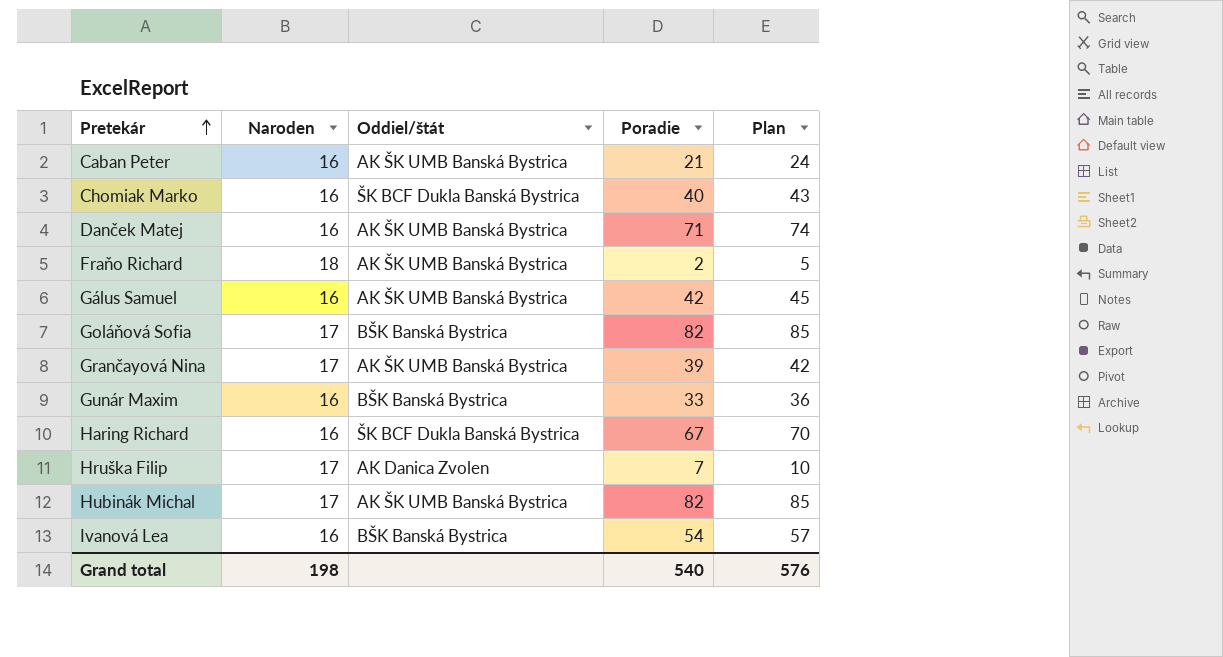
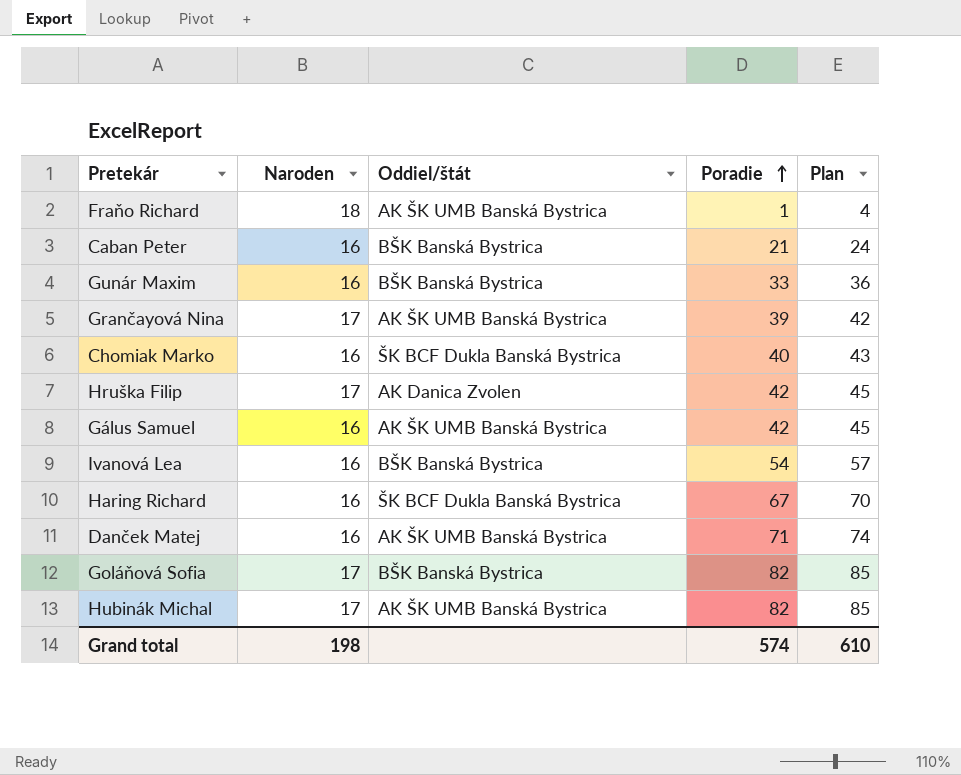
row order: Pretekár ascending -> Poradie ascending
Fraňo Richard | Poradie: 2 -> 1
Fraňo Richard | Plan: 5 -> 4
Caban Peter | Oddiel/štát: AK ŠK UMB Banská Bystrica -> BŠK Banská Bystrica
Hruška Filip | Poradie: 7 -> 42
Hruška Filip | Plan: 10 -> 45
Grand total | Poradie: 540 -> 574
Grand total | Plan: 576 -> 610

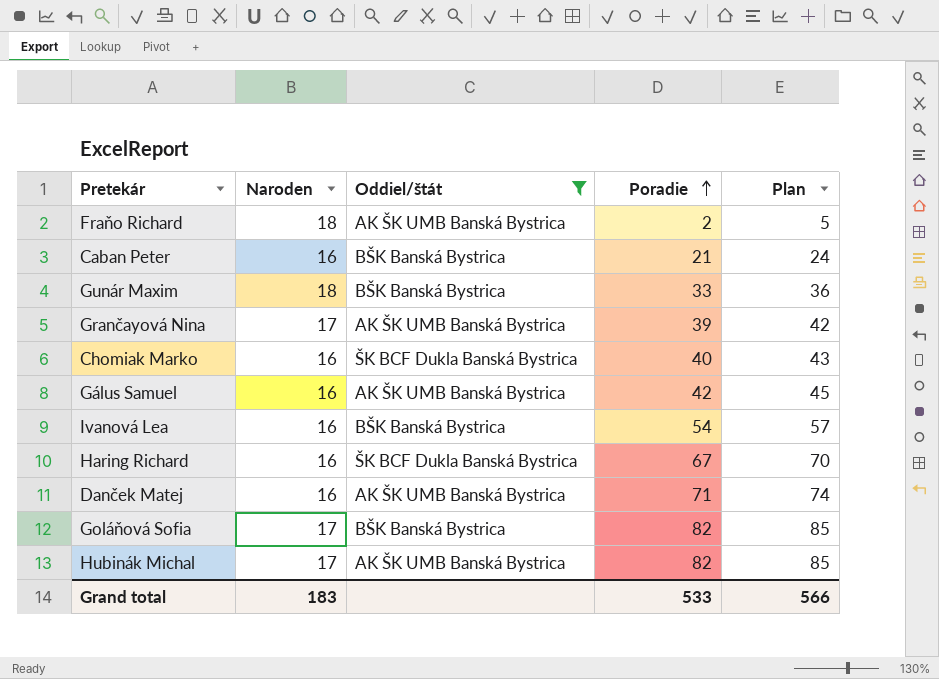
filter: none -> Oddiel/štát != AK Danica Zvolen
Fraňo Richard | Poradie: 1 -> 2
Fraňo Richard | Plan: 4 -> 5
Gunár Maxim | Naroden: 16 -> 18
Grand total | Naroden: 198 -> 183
Grand total | Poradie: 574 -> 533
Grand total | Plan: 610 -> 566

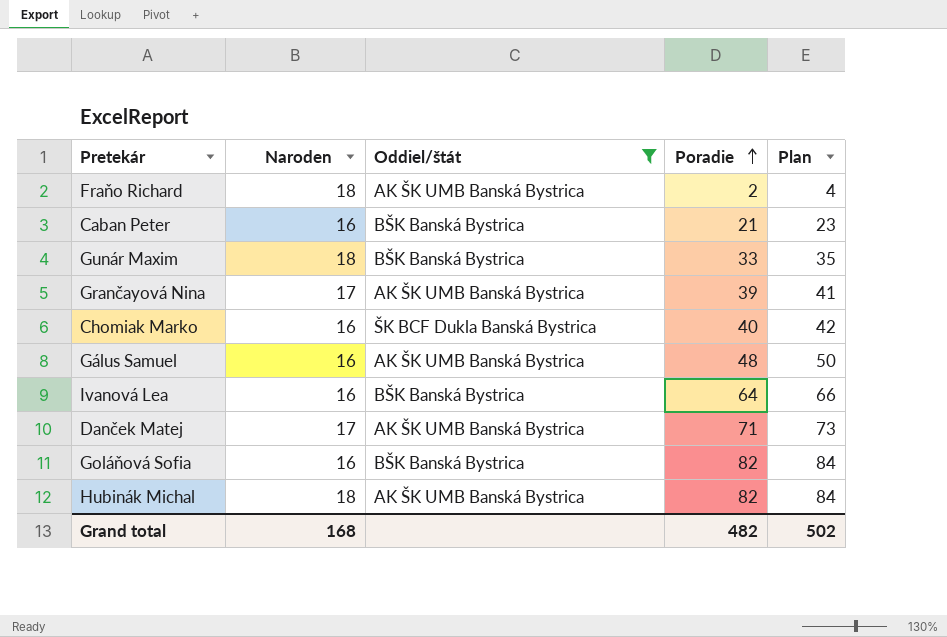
column Plan | formula: [Poradie] + 3 -> [Poradie] + 2
row Haring Richard: 16 | ŠK BCF Dukla Banská Bystrica | 67 | 70 -> none
Gálus Samuel | Poradie: 42 -> 48
Ivanová Lea | Poradie: 54 -> 64
Danček Matej | Naroden: 16 -> 17
Goláňová Sofia | Naroden: 17 -> 16
Hubinák Michal | Naroden: 17 -> 18
Grand total | Naroden: 183 -> 168
Grand total | Poradie: 533 -> 482
Grand total | Plan: 566 -> 502

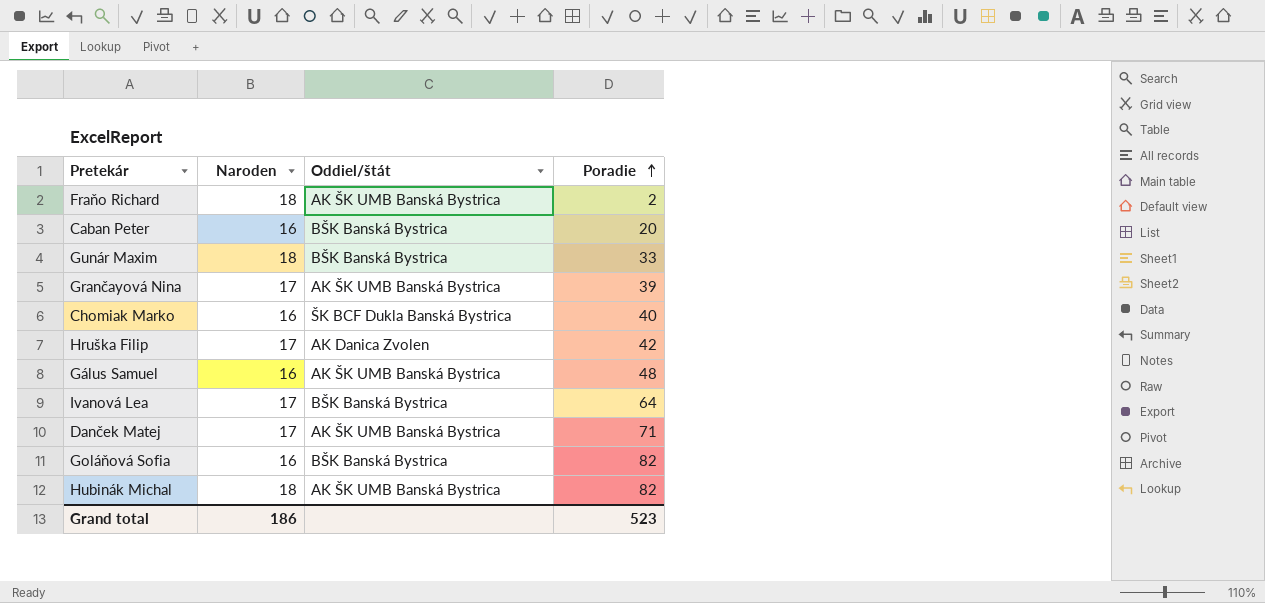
filter: Oddiel/štát != AK Danica Zvolen -> none
column Plan | formula: [Poradie] + 2 -> none
Caban Peter | Poradie: 21 -> 20
Ivanová Lea | Naroden: 16 -> 17
Grand total | Naroden: 168 -> 186
Grand total | Poradie: 482 -> 523

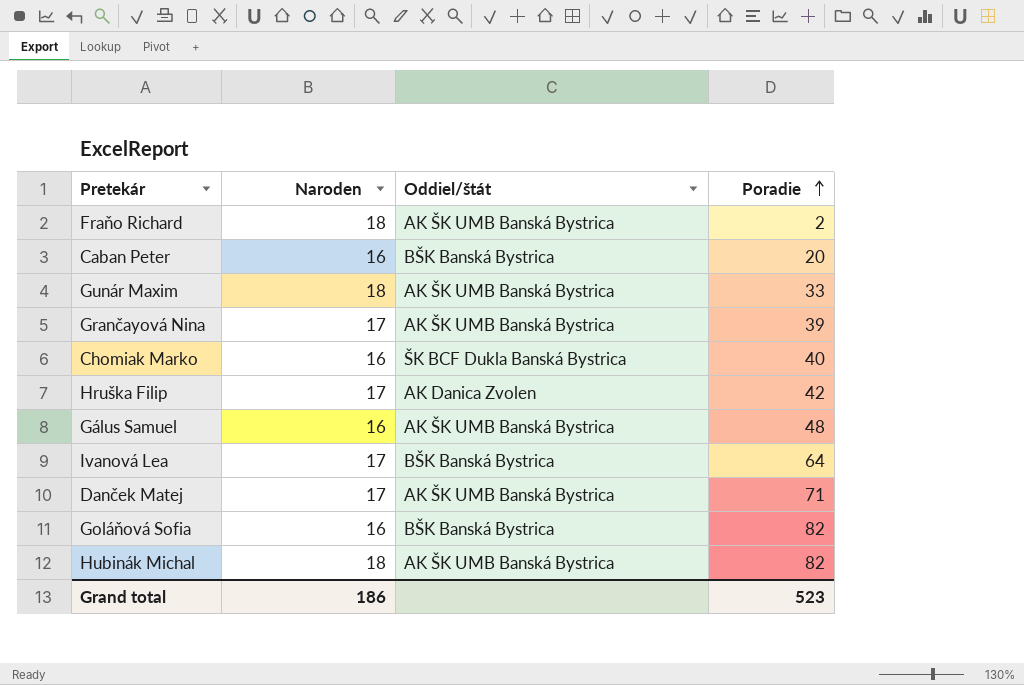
Gunár Maxim | Oddiel/štát: BŠK Banská Bystrica -> AK ŠK UMB Banská Bystrica

